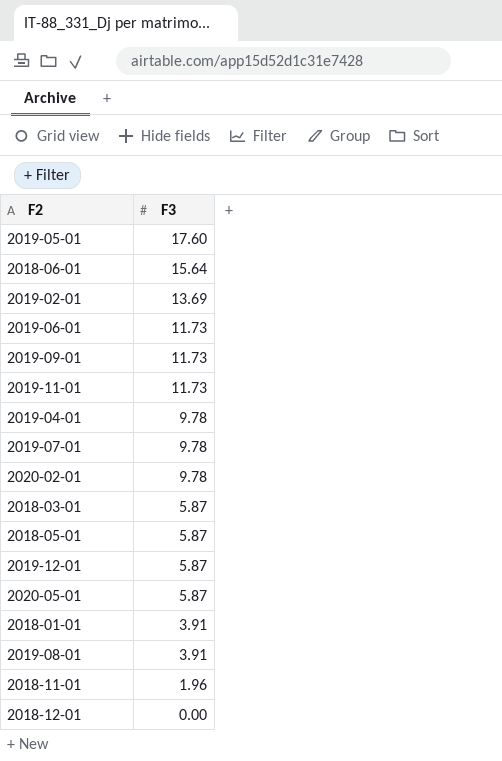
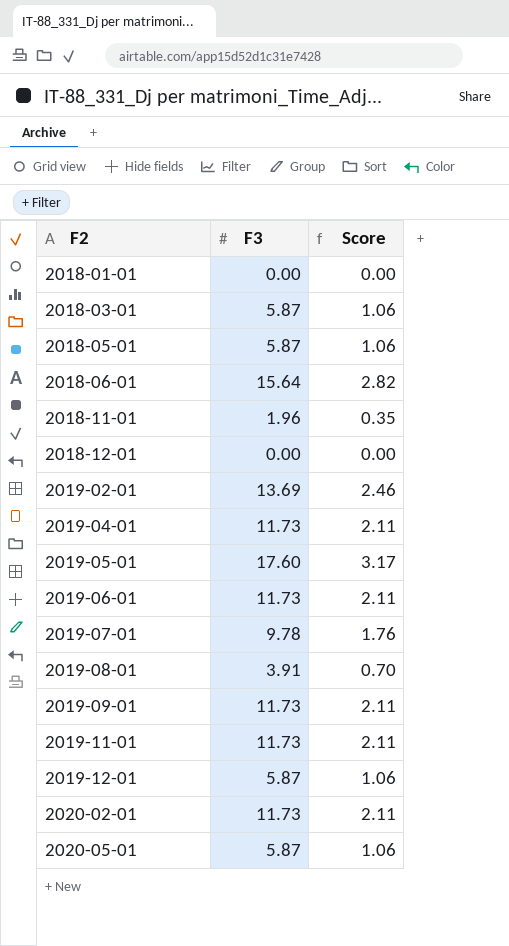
row order: F3 descending -> F2 ascending
column Score | formula: none -> [F3] * 0.18
2018-01-01 | F3: 3.91 -> 0.00
2019-04-01 | F3: 9.78 -> 11.73
2020-02-01 | F3: 9.78 -> 11.73

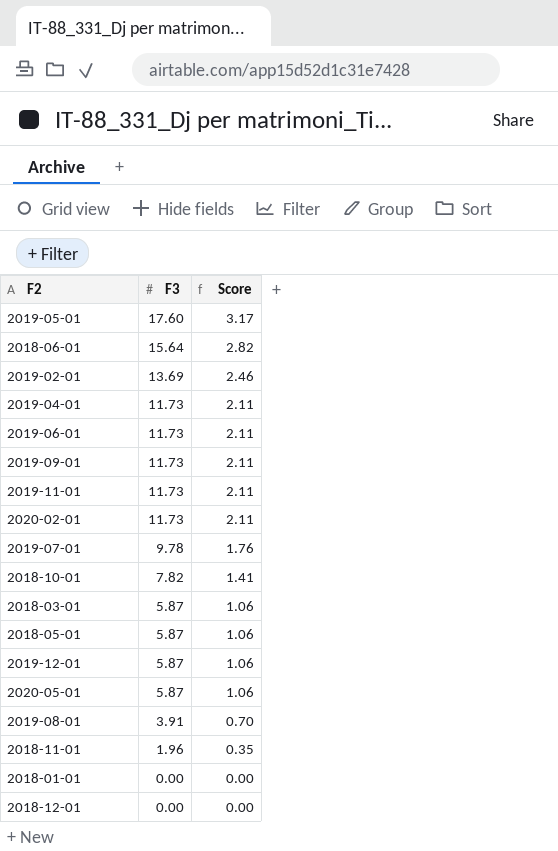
row order: F2 ascending -> F3 descending
row 2018-10-01: none -> 7.82 | 1.41

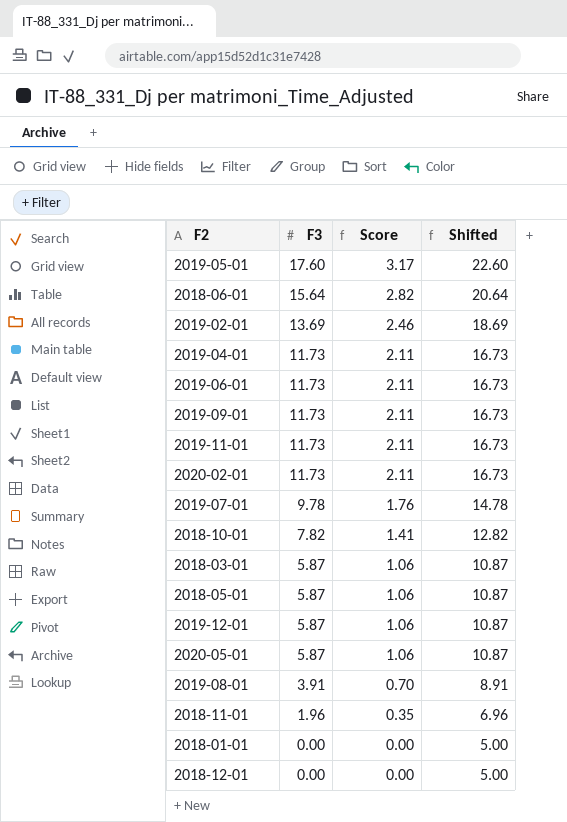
column Shifted | formula: none -> [F3] + 5

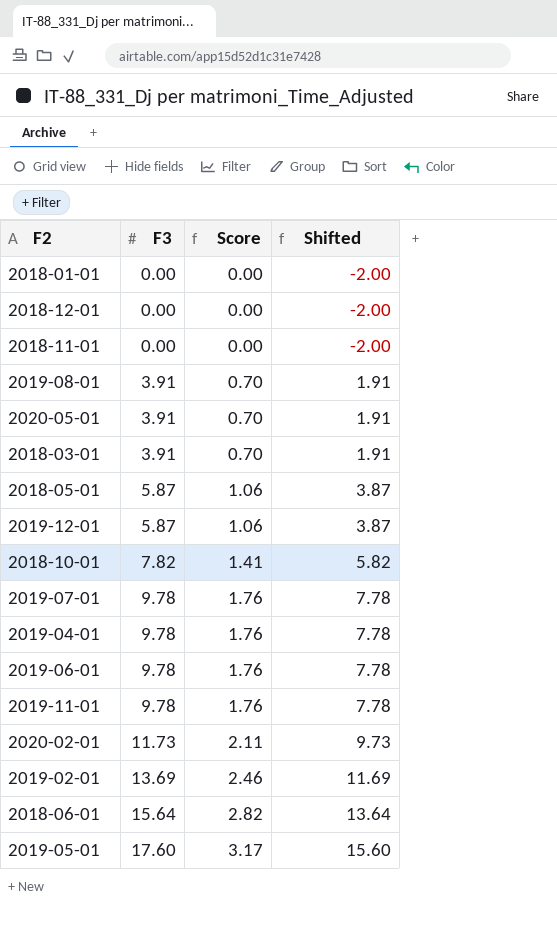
row order: F3 descending -> F3 ascending
column Shifted | formula: [F3] + 5 -> [F3] - 2
row 2019-09-01: 11.73 | 2.11 | 16.73 -> none
2018-11-01 | F3: 1.96 -> 0.00
2018-11-01 | Score: 0.35 -> 0.00
2020-05-01 | F3: 5.87 -> 3.91
2020-05-01 | Score: 1.06 -> 0.70
2018-03-01 | F3: 5.87 -> 3.91
2018-03-01 | Score: 1.06 -> 0.70
2019-04-01 | F3: 11.73 -> 9.78
2019-04-01 | Score: 2.11 -> 1.76
2019-06-01 | F3: 11.73 -> 9.78
2019-06-01 | Score: 2.11 -> 1.76
2019-11-01 | F3: 11.73 -> 9.78
2019-11-01 | Score: 2.11 -> 1.76

